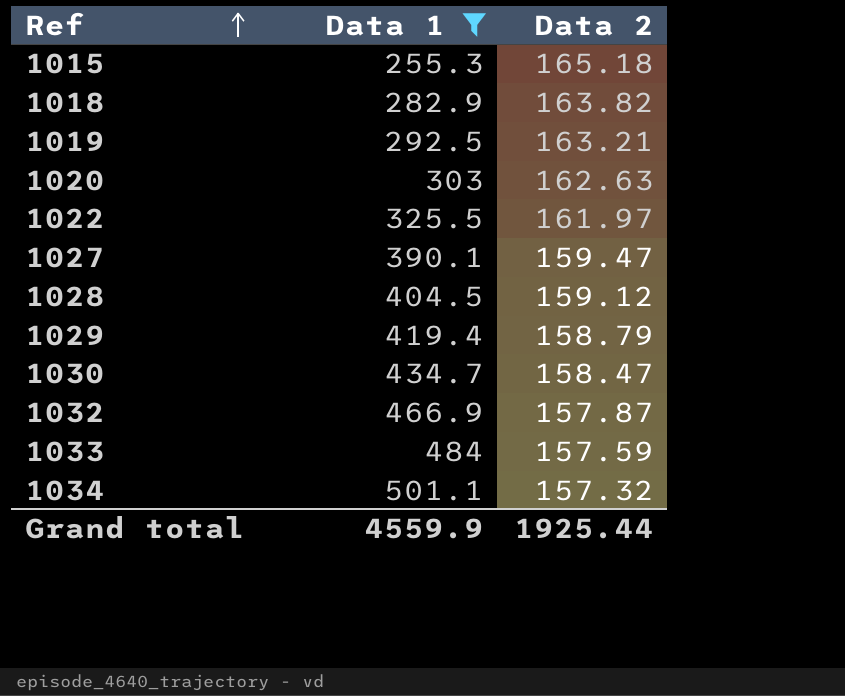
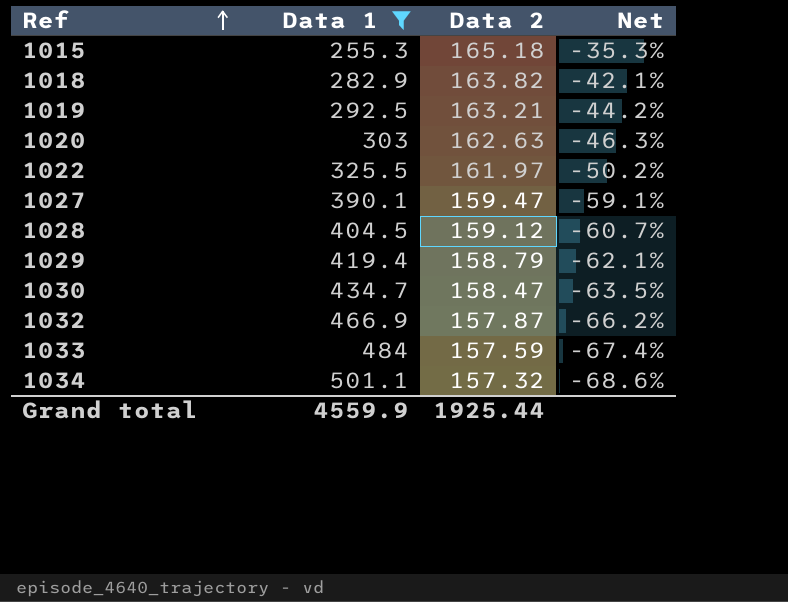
column Net | formula: none -> ([Data 2] - [Data 1]) / [Data 1]

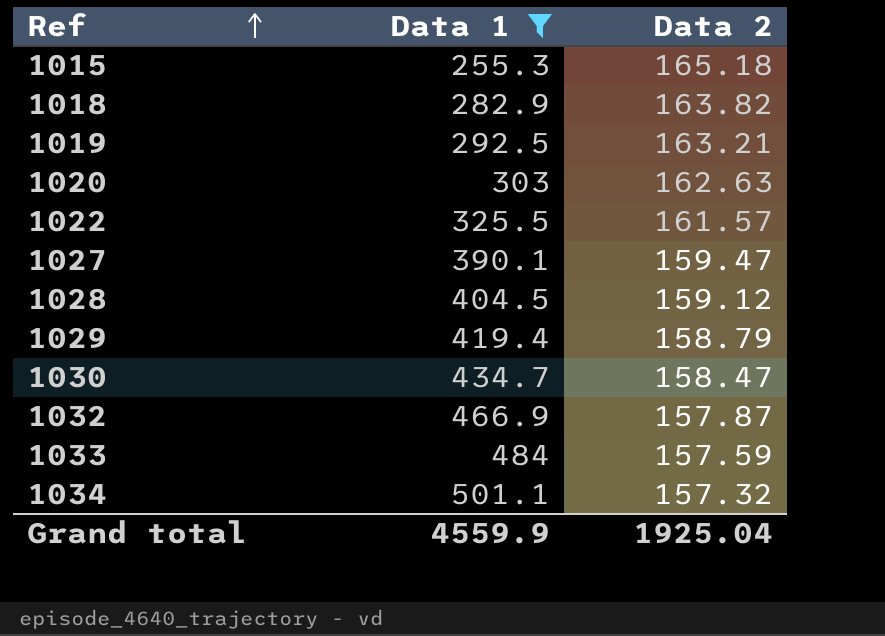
column Net | formula: ([Data 2] - [Data 1]) / [Data 1] -> none
1022 | Data 2: 161.97 -> 161.57
Grand total | Data 2: 1925.44 -> 1925.04

